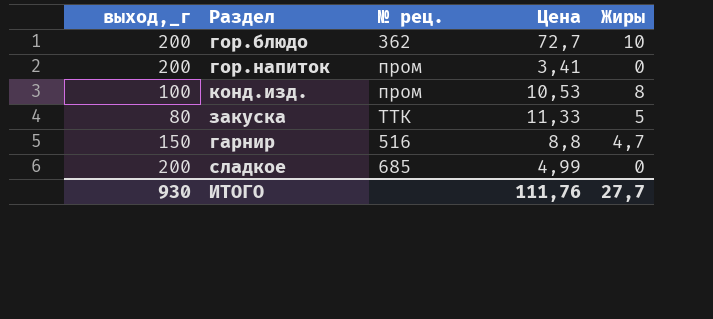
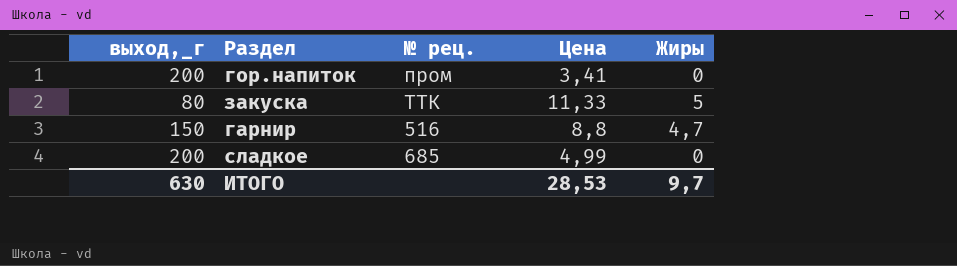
row гор.блюдо: 200 | 362 | 72,7 | 10 -> none
row конд.изд.: 100 | пром | 10,53 | 8 -> none
ИТОГО | выход,_г: 930 -> 630
ИТОГО | Цена: 111,76 -> 28,53
ИТОГО | Жиры: 27,7 -> 9,7

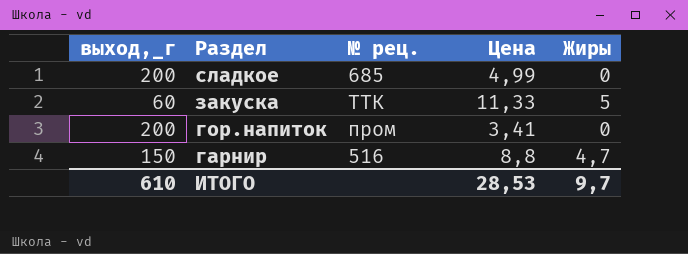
row order: none -> Раздел descending
закуска | выход,_г: 80 -> 60
ИТОГО | выход,_г: 630 -> 610

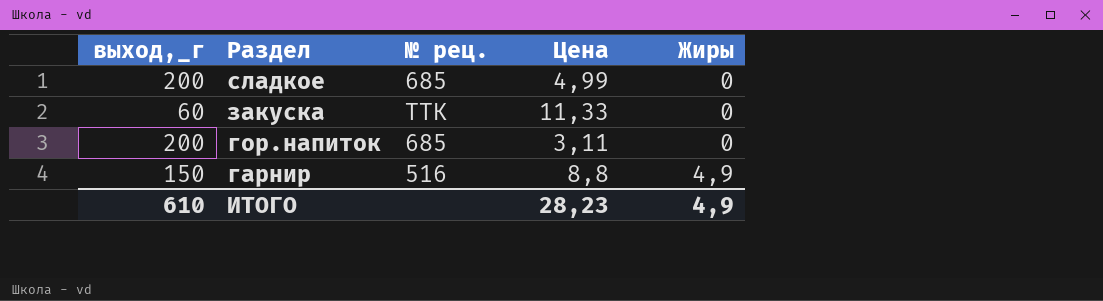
закуска | Жиры: 5 -> 0
гор.напиток | № рец.: пром -> 685
гор.напиток | Цена: 3,41 -> 3,11
гарнир | Жиры: 4,7 -> 4,9
ИТОГО | Цена: 28,53 -> 28,23
ИТОГО | Жиры: 9,7 -> 4,9

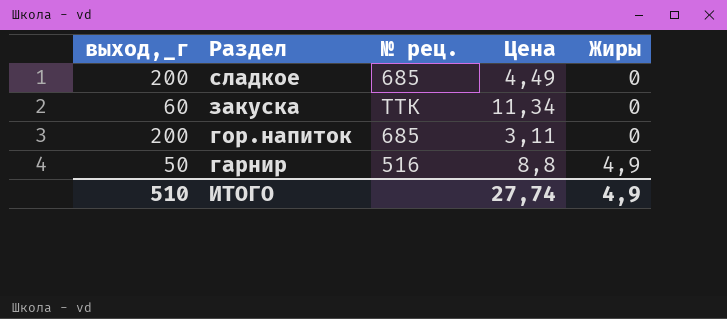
сладкое | Цена: 4,99 -> 4,49
закуска | Цена: 11,33 -> 11,34
гарнир | выход,_г: 150 -> 50
ИТОГО | выход,_г: 610 -> 510
ИТОГО | Цена: 28,23 -> 27,74

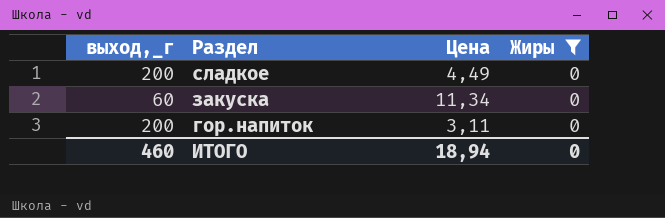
filter: none -> Жиры = 0
column № рец. | position: 3 -> none
ИТОГО | выход,_г: 510 -> 460
ИТОГО | Цена: 27,74 -> 18,94
ИТОГО | Жиры: 4,9 -> 0

